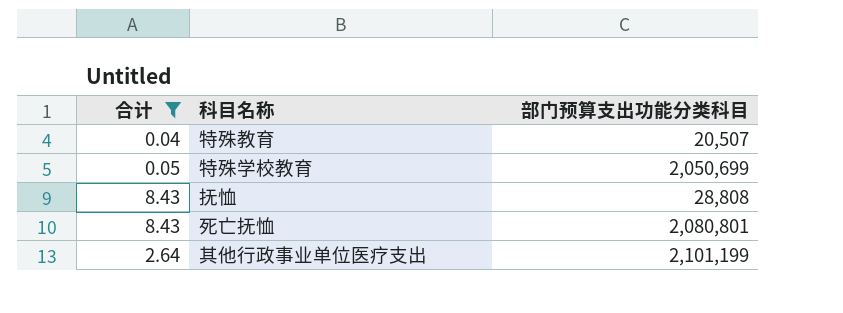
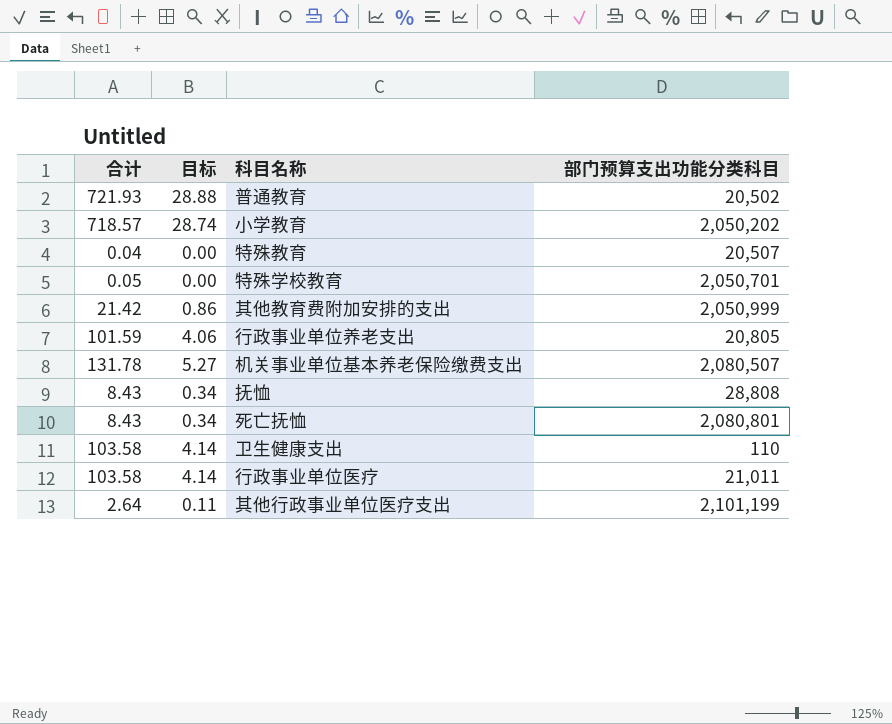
filter: 合计 <= 8.43 -> none
column 目标 | formula: none -> [合计] * 0.04
特殊学校教育 | 部门预算支出功能分类科目: 2,050,699 -> 2,050,701

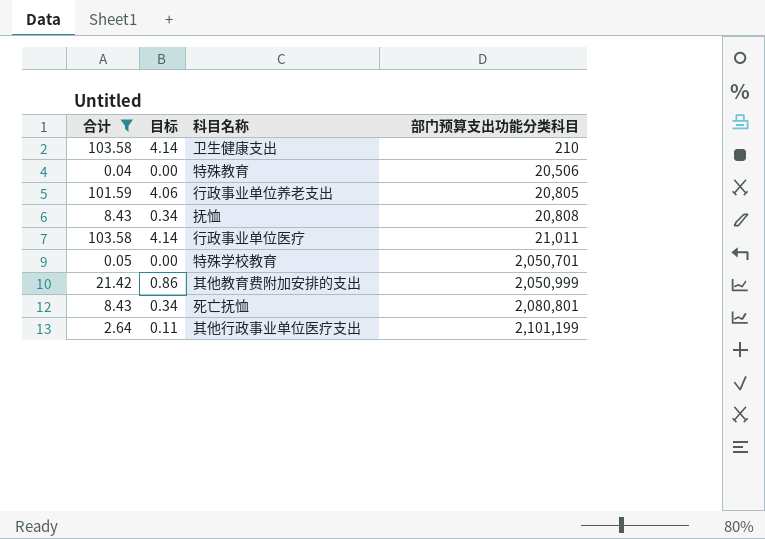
filter: none -> 合计 <= 103.58
row order: none -> 部门预算支出功能分类科目 ascending
卫生健康支出 | 部门预算支出功能分类科目: 110 -> 210
特殊教育 | 部门预算支出功能分类科目: 20,507 -> 20,506
抚恤 | 部门预算支出功能分类科目: 28,808 -> 20,808

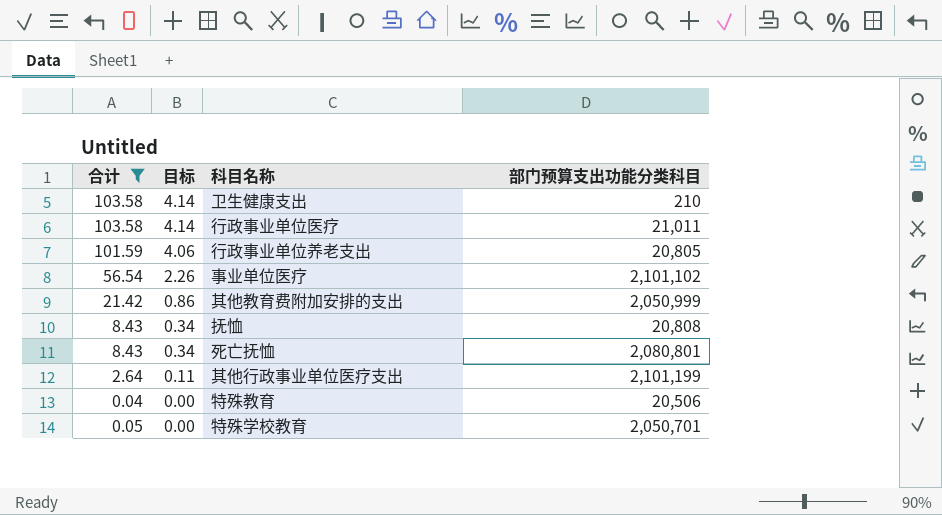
row order: 部门预算支出功能分类科目 ascending -> 目标 descending
row 事业单位医疗: none -> 56.54 | 2.26 | 2,101,102

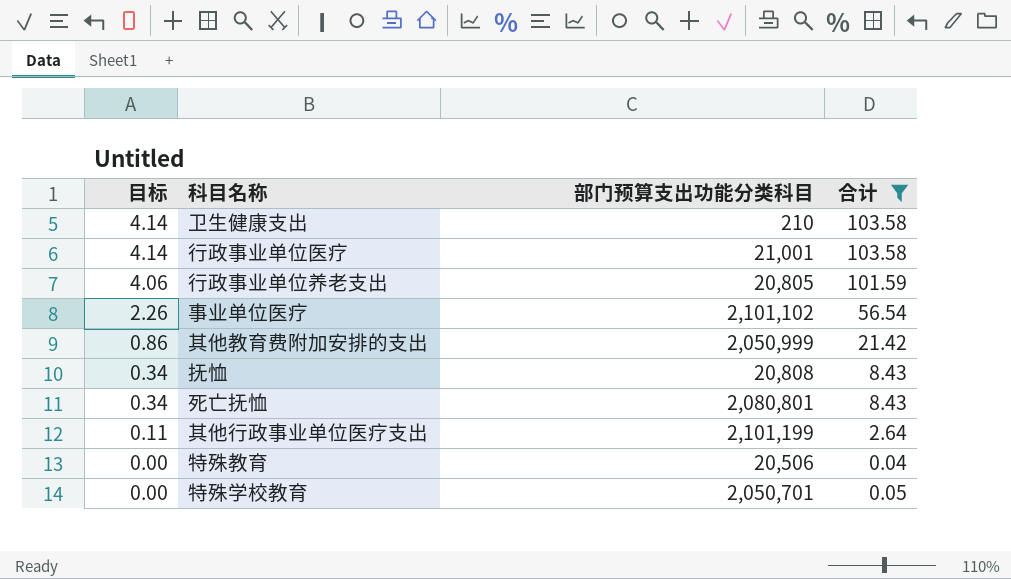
column 合计 | position: 1 -> 4
行政事业单位医疗 | 部门预算支出功能分类科目: 21,011 -> 21,001

